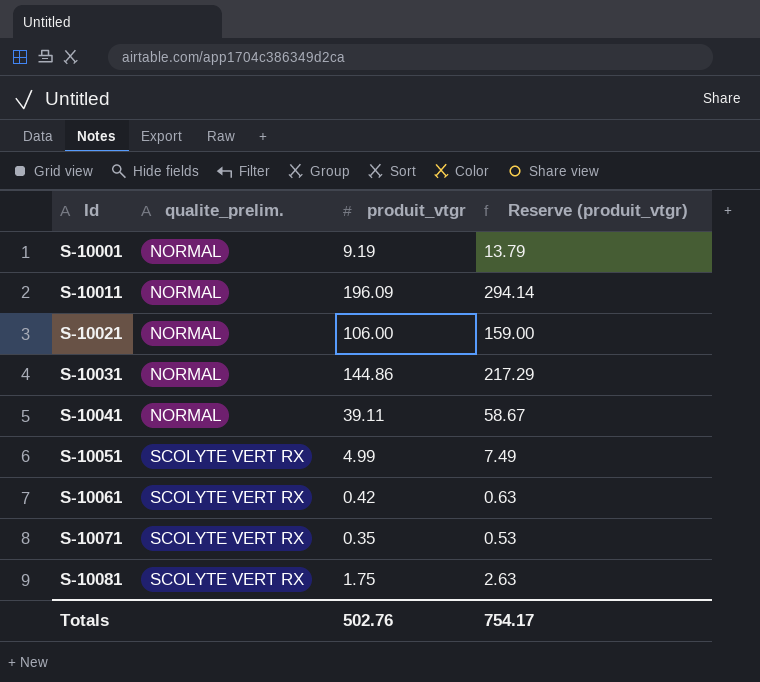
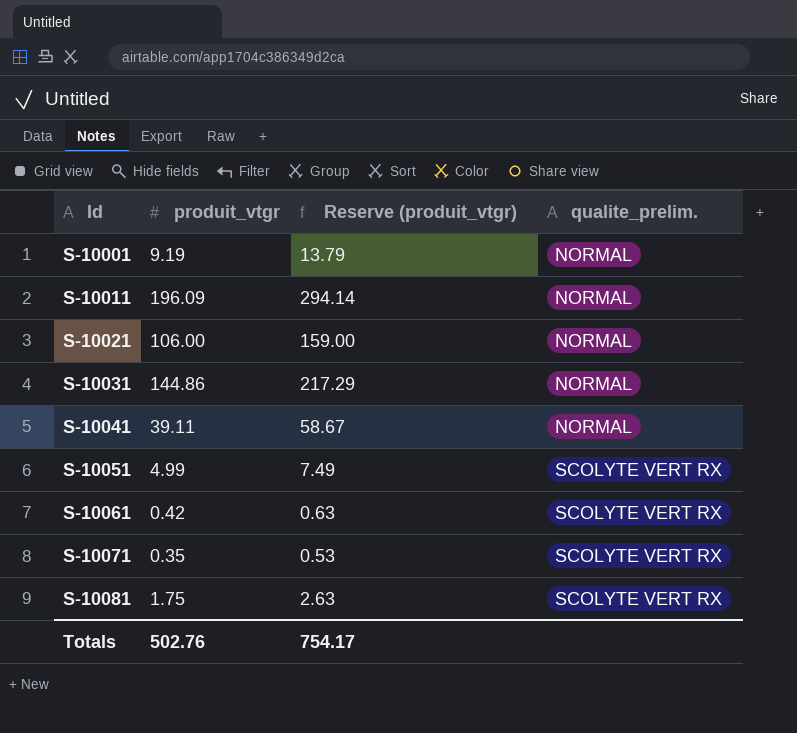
column qualite_prelim. | position: 2 -> 4

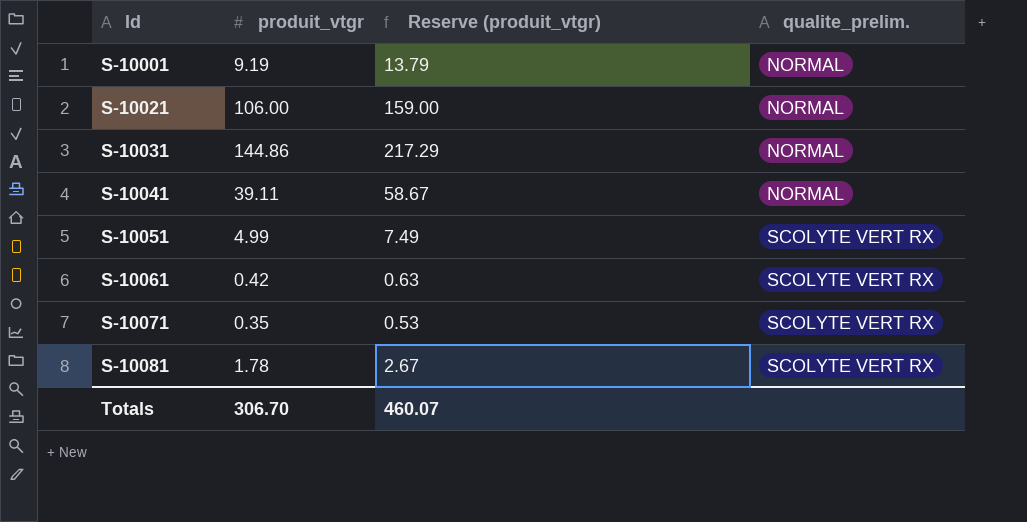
row S-10011: 196.09 | 294.14 | NORMAL -> none
S-10081 | produit_vtgr: 1.75 -> 1.78
S-10081 | Reserve (produit_vtgr): 2.63 -> 2.67
Totals | produit_vtgr: 502.76 -> 306.70
Totals | Reserve (produit_vtgr): 754.17 -> 460.07

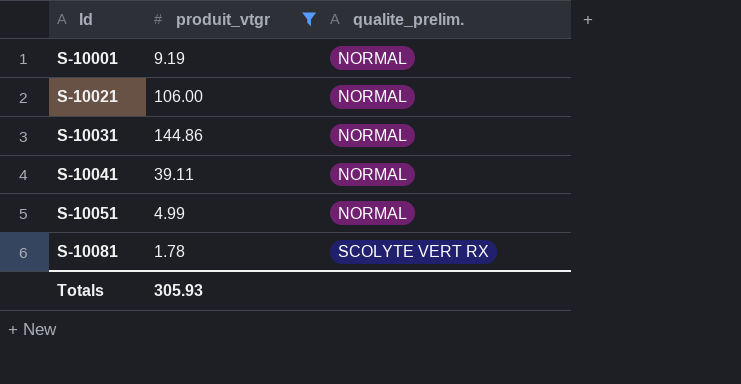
filter: none -> produit_vtgr >= 1.78
column Reserve (produit_vtgr) | formula: [produit_vtgr] * 1.5 -> none
S-10051 | qualite_prelim.: SCOLYTE VERT RX -> NORMAL
Totals | produit_vtgr: 306.70 -> 305.93

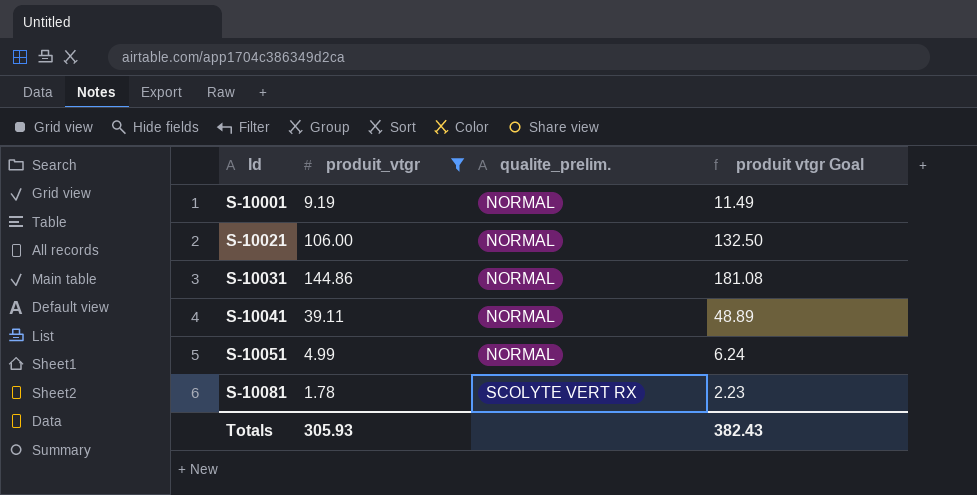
column produit vtgr Goal | formula: none -> [produit_vtgr] * 1.25

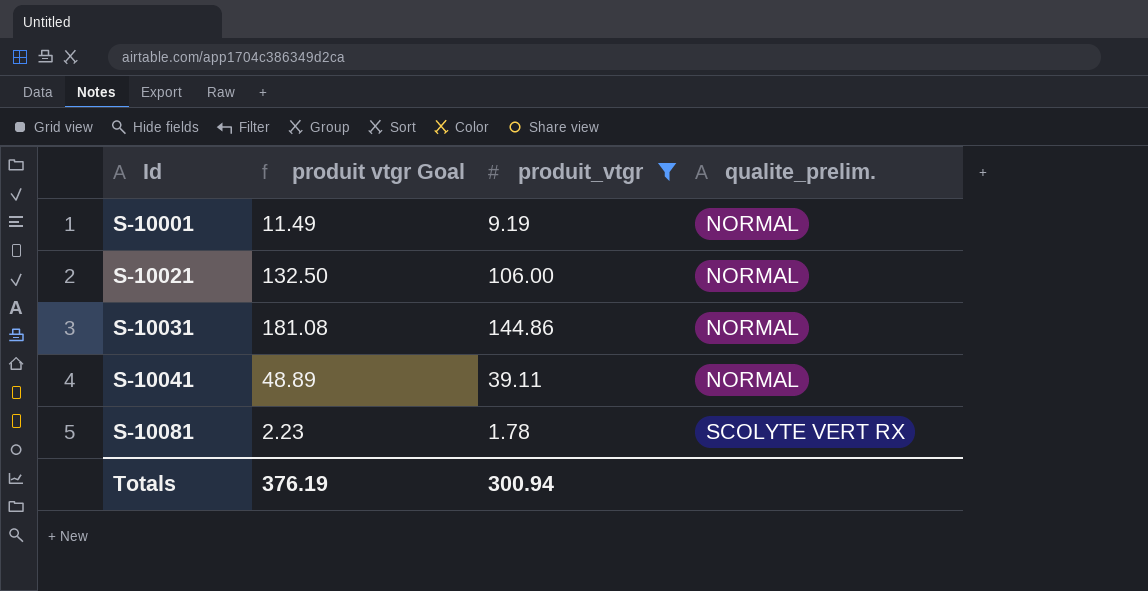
column produit vtgr Goal | position: 4 -> 2
row S-10051: 4.99 | NORMAL | 6.24 -> none
Totals | produit vtgr Goal: 382.43 -> 376.19
Totals | produit_vtgr: 305.93 -> 300.94

